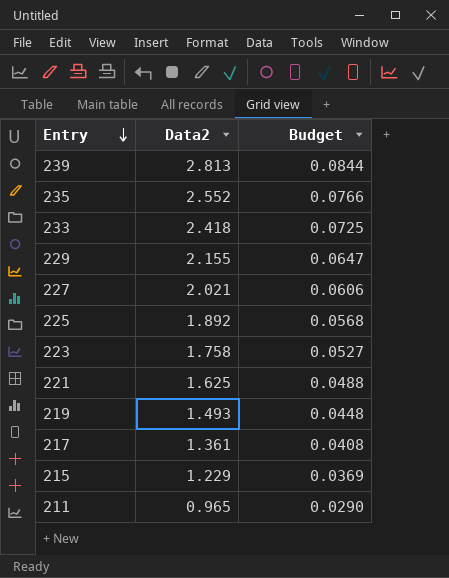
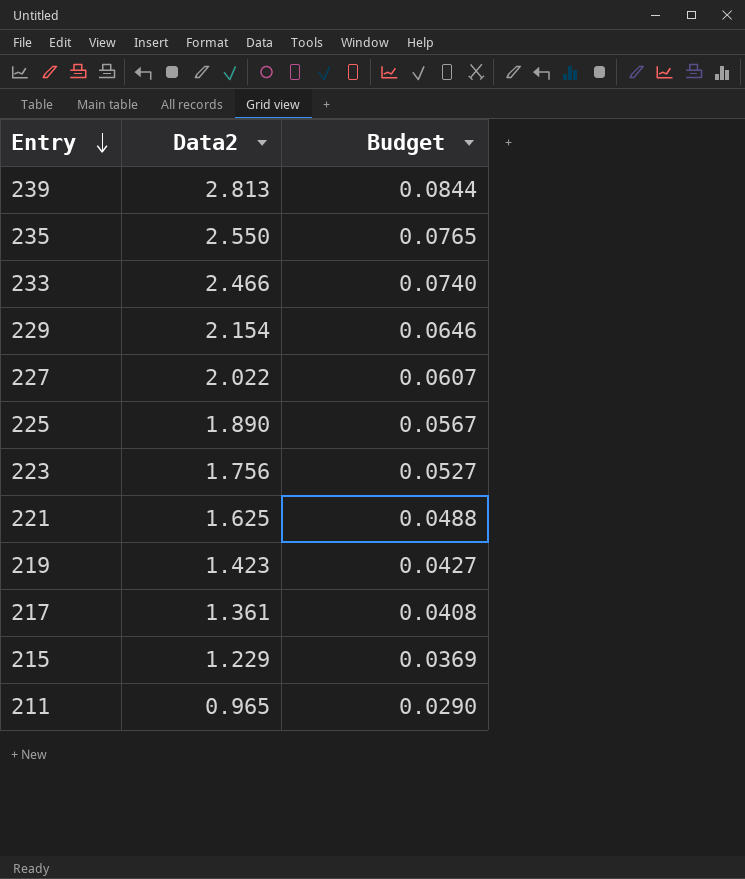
235 | Data2: 2.552 -> 2.550
235 | Budget: 0.0766 -> 0.0765
233 | Data2: 2.418 -> 2.466
233 | Budget: 0.0725 -> 0.0740
229 | Data2: 2.155 -> 2.154
229 | Budget: 0.0647 -> 0.0646
227 | Data2: 2.021 -> 2.022
227 | Budget: 0.0606 -> 0.0607
225 | Data2: 1.892 -> 1.890
225 | Budget: 0.0568 -> 0.0567
223 | Data2: 1.758 -> 1.756
219 | Data2: 1.493 -> 1.423
219 | Budget: 0.0448 -> 0.0427

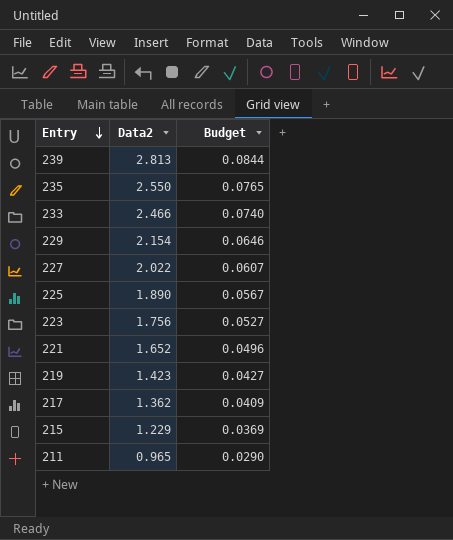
221 | Data2: 1.625 -> 1.652
221 | Budget: 0.0488 -> 0.0496
217 | Data2: 1.361 -> 1.362
217 | Budget: 0.0408 -> 0.0409

